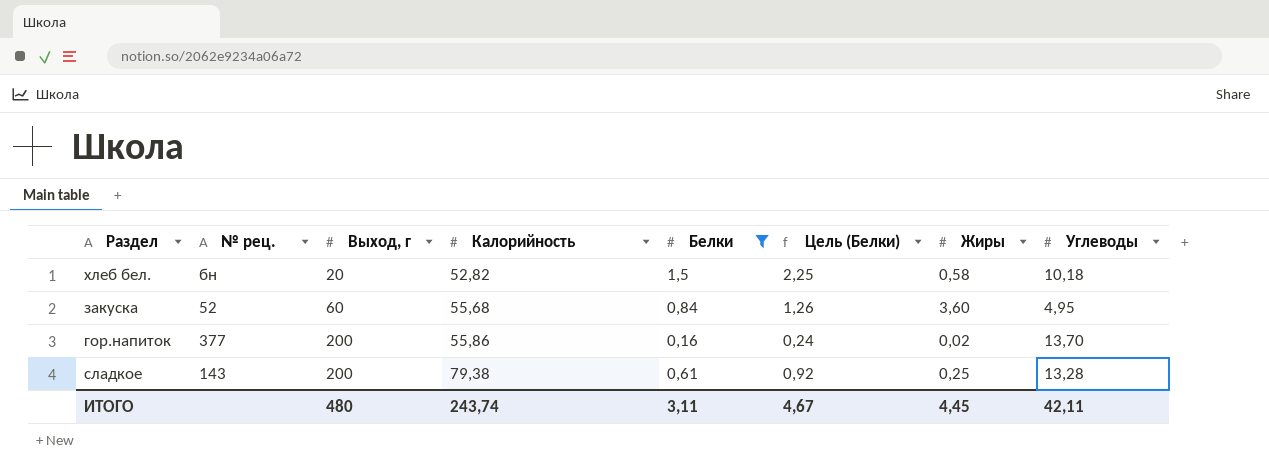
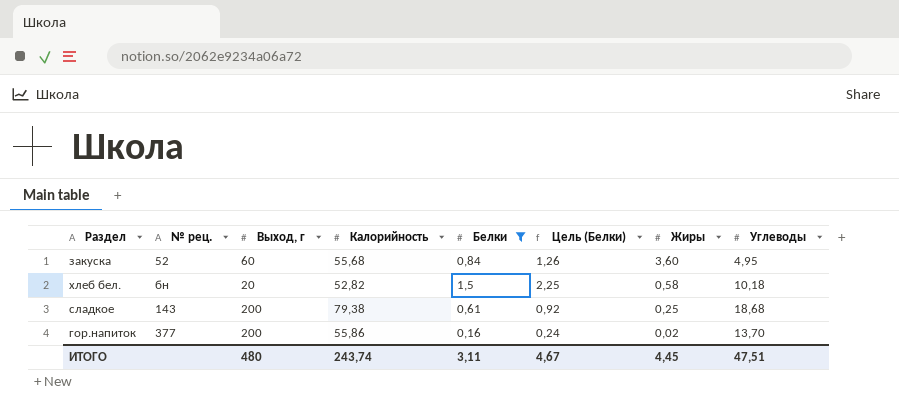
row order: Выход, г ascending -> Жиры descending
сладкое | Углеводы: 13,28 -> 18,68
ИТОГО | Углеводы: 42,11 -> 47,51

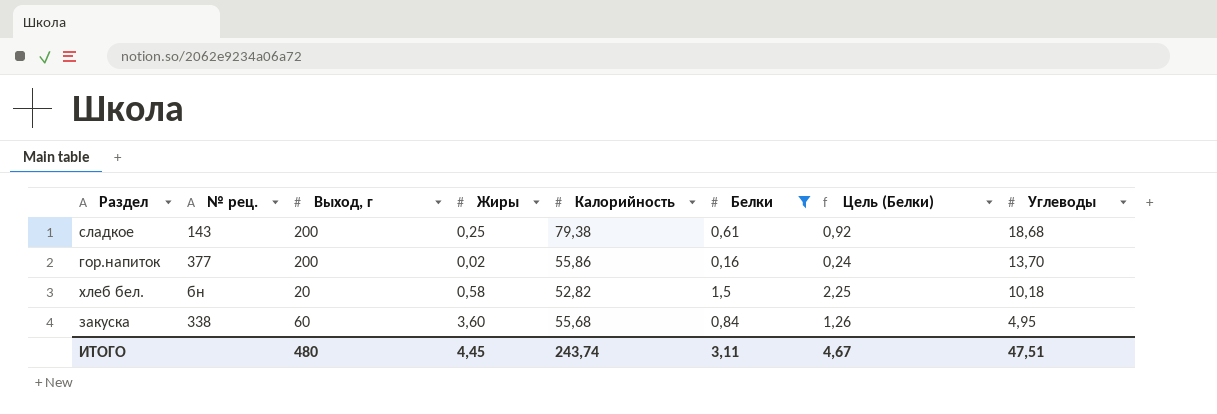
row order: Жиры descending -> Углеводы descending
column Жиры | position: 7 -> 4
закуска | № рец.: 52 -> 338

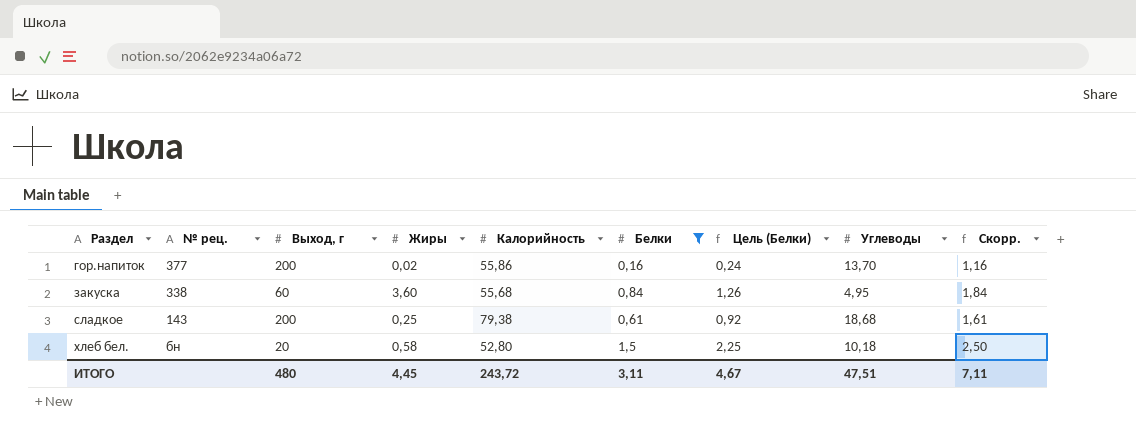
row order: Углеводы descending -> Раздел ascending
column Скорр. | formula: none -> [Белки] + 1
хлеб бел. | Калорийность: 52,82 -> 52,80
ИТОГО | Калорийность: 243,74 -> 243,72

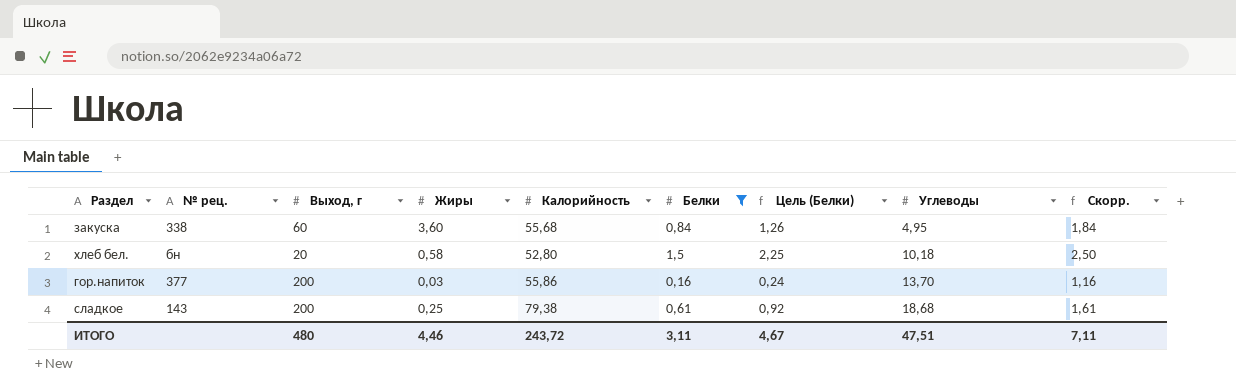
row order: Раздел ascending -> Углеводы ascending
гор.напиток | Жиры: 0,02 -> 0,03
ИТОГО | Жиры: 4,45 -> 4,46

